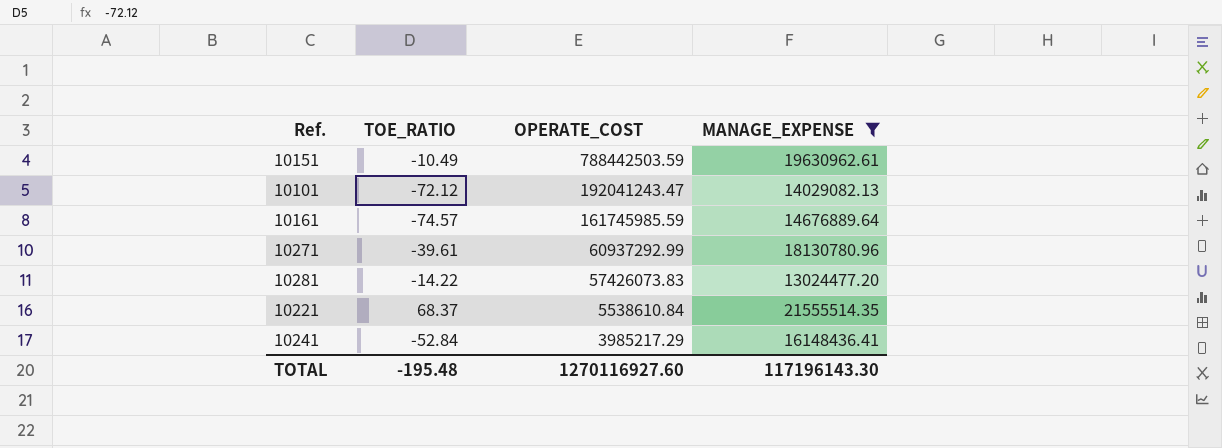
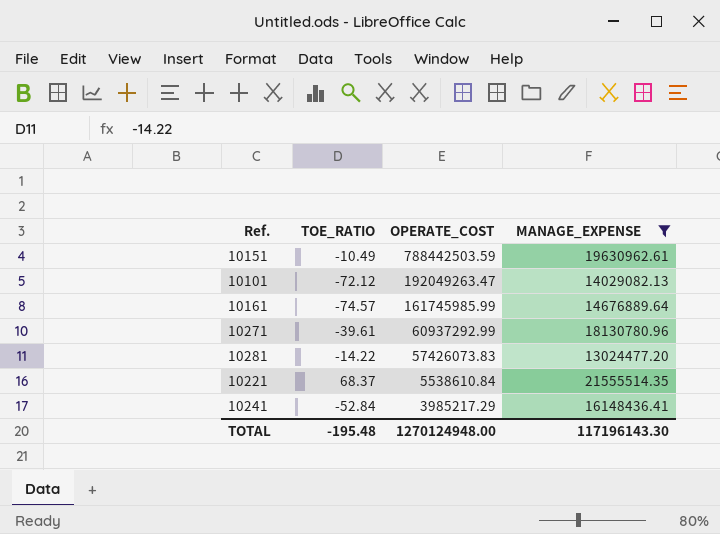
10101 | OPERATE_COST: 192041243.47 -> 192049263.47
10161 | OPERATE_COST: 161745985.59 -> 161745985.99
TOTAL | OPERATE_COST: 1270116927.60 -> 1270124948.00

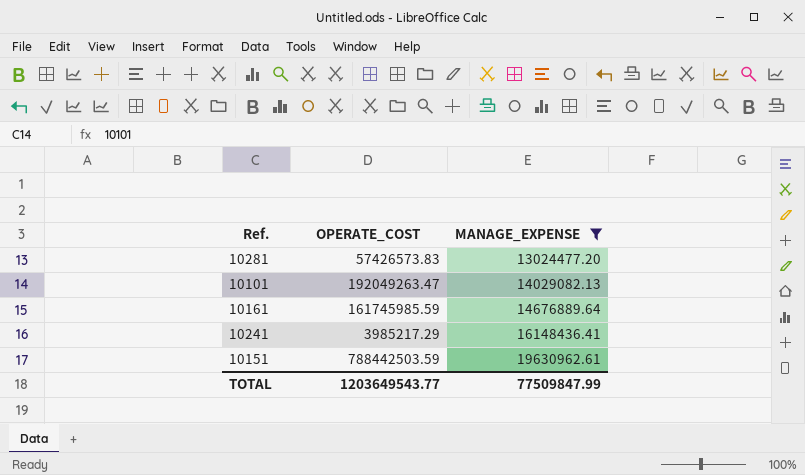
row order: OPERATE_COST descending -> MANAGE_EXPENSE ascending
column TOE_RATIO | position: 2 -> none
row 10271: -39.61 | 60937292.99 | 18130780.96 -> none
row 10221: 68.37 | 5538610.84 | 21555514.35 -> none
10281 | OPERATE_COST: 57426073.83 -> 57426573.83
10161 | OPERATE_COST: 161745985.99 -> 161745985.59
TOTAL | OPERATE_COST: 1270124948.00 -> 1203649543.77
TOTAL | MANAGE_EXPENSE: 117196143.30 -> 77509847.99

